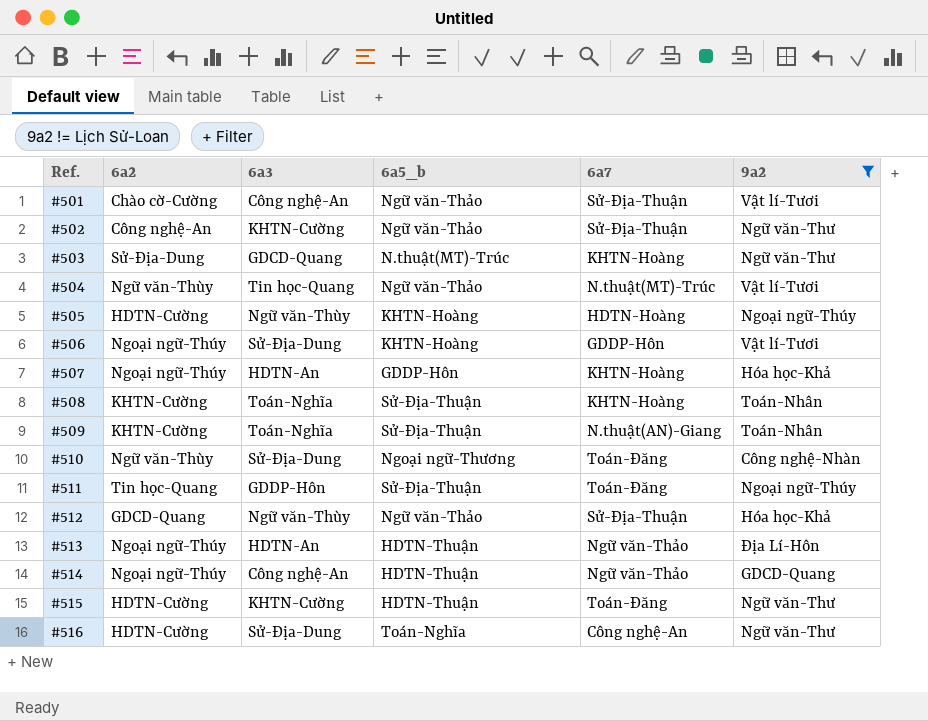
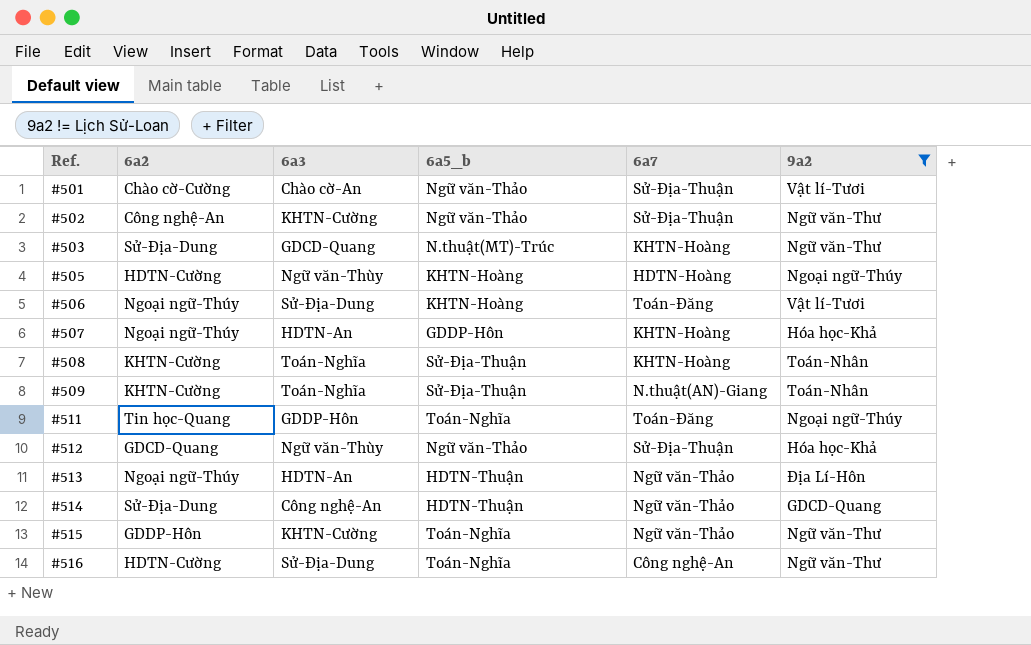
row #504: Ngữ văn-Thùy | Tin học-Quang | Ngữ văn-Thảo | N.thuật(MT)-Trúc | Vật lí-Tươi -> none
row #510: Ngữ văn-Thùy | Sử-Địa-Dung | Ngoại ngữ-Thương | Toán-Đăng | Công nghệ-Nhàn -> none
#501 | 6a3: Công nghệ-An -> Chào cờ-An
#506 | 6a7: GDDP-Hôn -> Toán-Đăng
#511 | 6a5_b: Sử-Địa-Thuận -> Toán-Nghĩa
#514 | 6a2: Ngoại ngữ-Thúy -> Sử-Địa-Dung
#515 | 6a2: HDTN-Cường -> GDDP-Hôn
#515 | 6a5_b: HDTN-Thuận -> Toán-Nghĩa
#515 | 6a7: Toán-Đăng -> Ngữ văn-Thảo

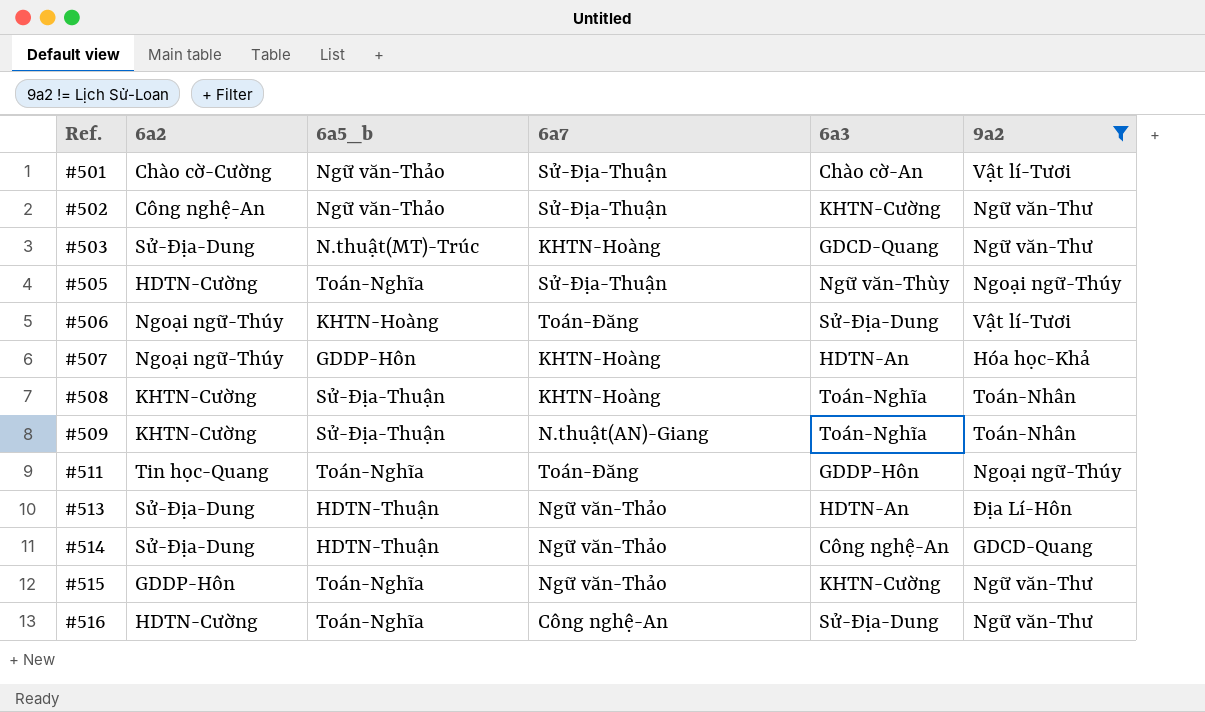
column 6a3 | position: 3 -> 5
row #512: GDCD-Quang | Ngữ văn-Thùy | Ngữ văn-Thảo | Sử-Địa-Thuận | Hóa học-Khả -> none
#505 | 6a5_b: KHTN-Hoàng -> Toán-Nghĩa
#505 | 6a7: HDTN-Hoàng -> Sử-Địa-Thuận
#513 | 6a2: Ngoại ngữ-Thúy -> Sử-Địa-Dung

